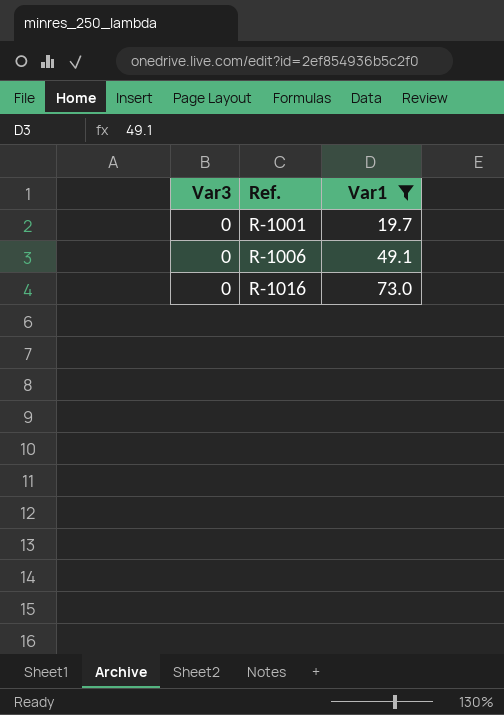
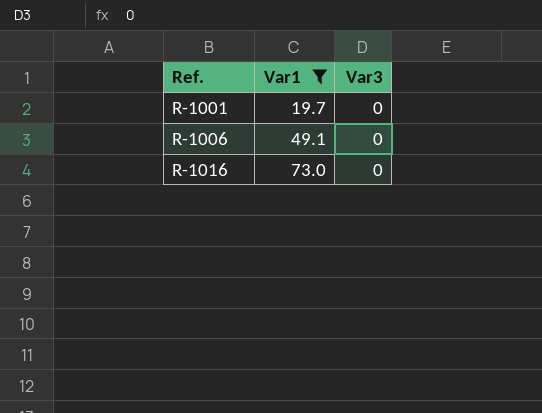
column Var3 | position: 1 -> 3

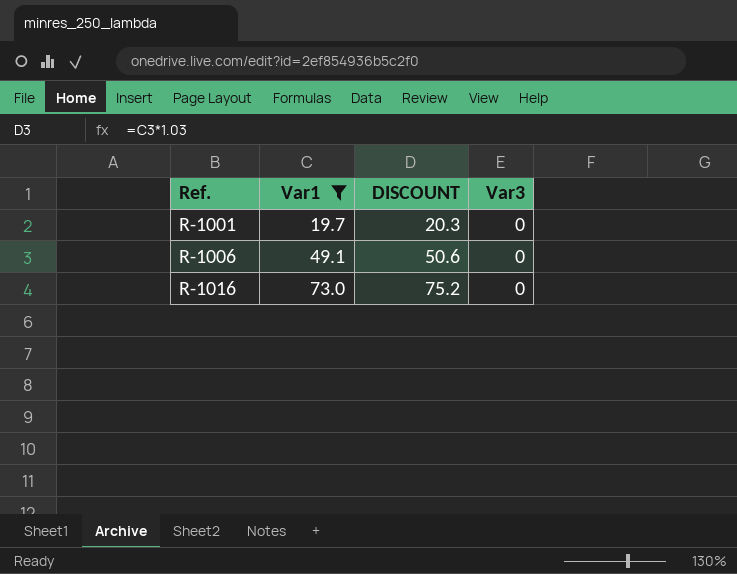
column DISCOUNT | formula: none -> [Var1] * 1.03

